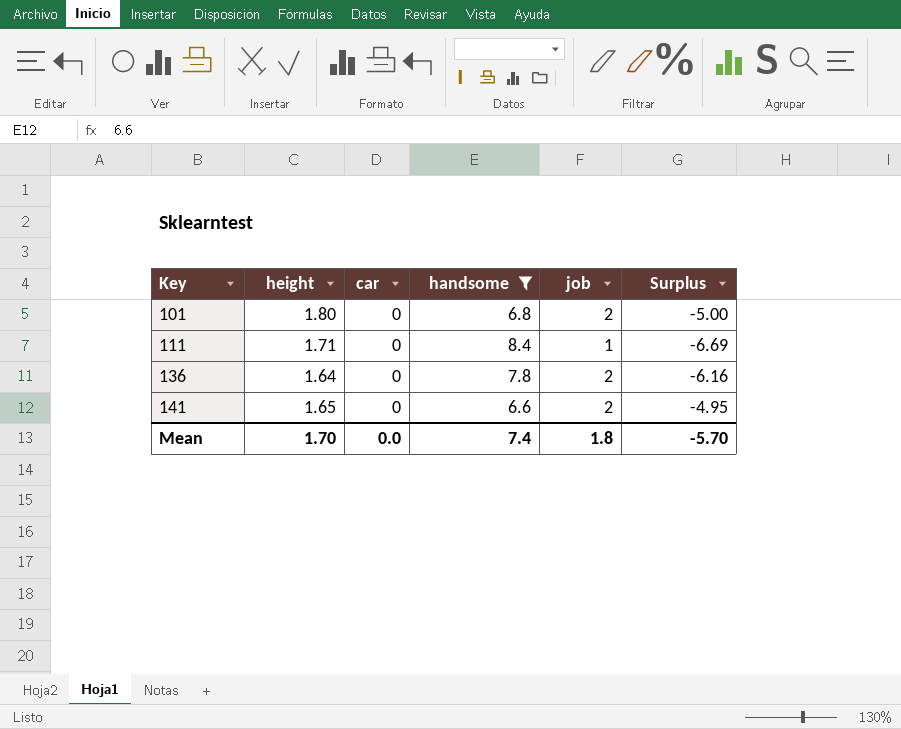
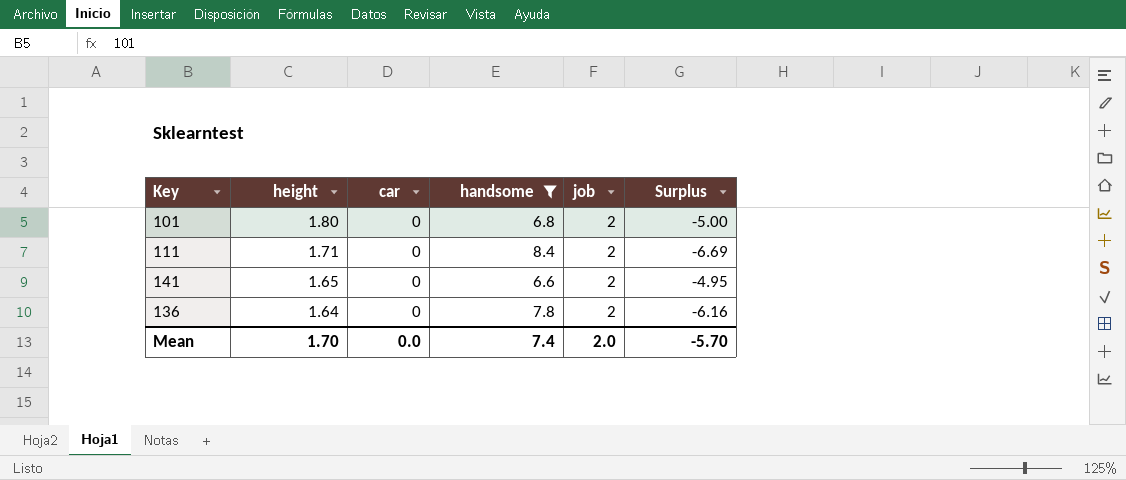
row order: Key ascending -> height descending
111 | job: 1 -> 2
Mean | job: 1.8 -> 2.0

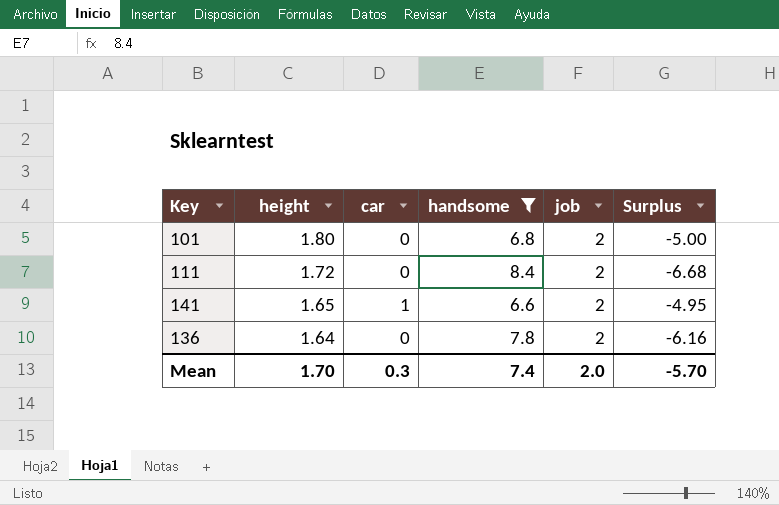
111 | height: 1.71 -> 1.72
111 | Surplus: -6.69 -> -6.68
141 | car: 0 -> 1
Mean | car: 0.0 -> 0.3

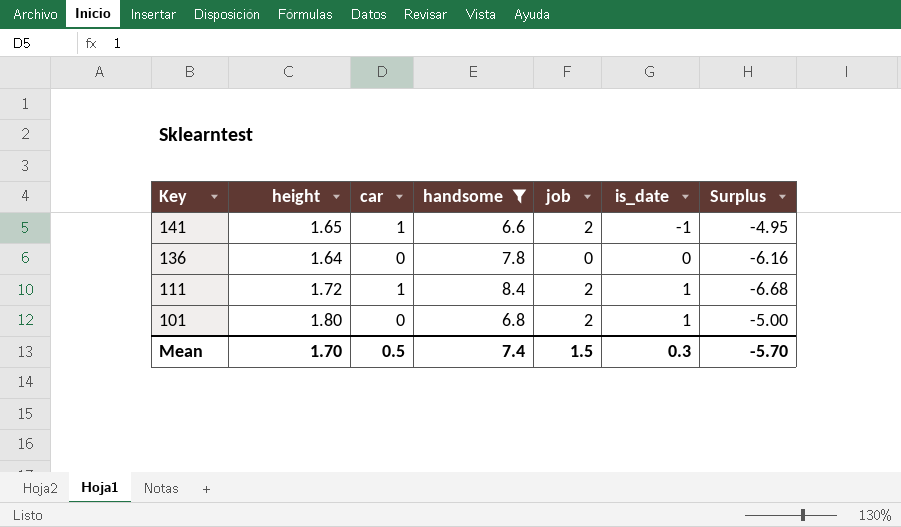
row order: height descending -> Key descending
column is_date | position: none -> 6
136 | job: 2 -> 0
111 | car: 0 -> 1
Mean | car: 0.3 -> 0.5
Mean | job: 2.0 -> 1.5

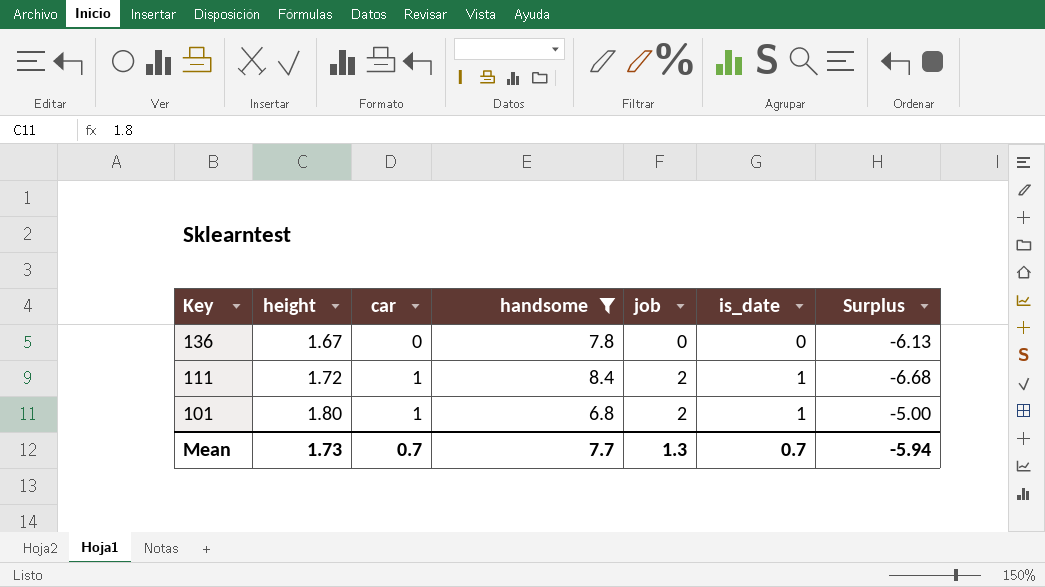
row 141: 1.65 | 1 | 6.6 | 2 | -1 | -4.95 -> none
136 | height: 1.64 -> 1.67
136 | Surplus: -6.16 -> -6.13
101 | car: 0 -> 1
Mean | height: 1.70 -> 1.73
Mean | car: 0.5 -> 0.7
Mean | handsome: 7.4 -> 7.7
Mean | job: 1.5 -> 1.3
Mean | is_date: 0.3 -> 0.7
Mean | Surplus: -5.70 -> -5.94

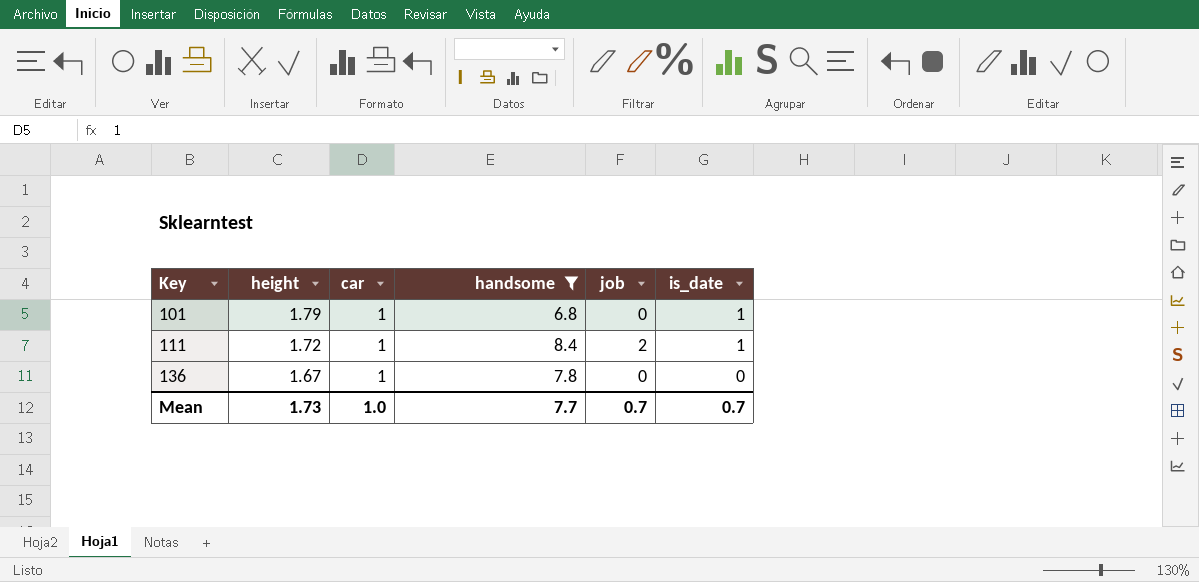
row order: Key descending -> Key ascending
column Surplus | formula: [height] - [handsome] -> none
101 | height: 1.80 -> 1.79
101 | job: 2 -> 0
136 | car: 0 -> 1
Mean | car: 0.7 -> 1.0
Mean | job: 1.3 -> 0.7

